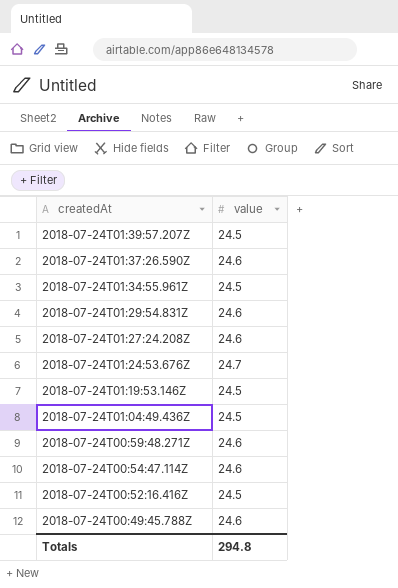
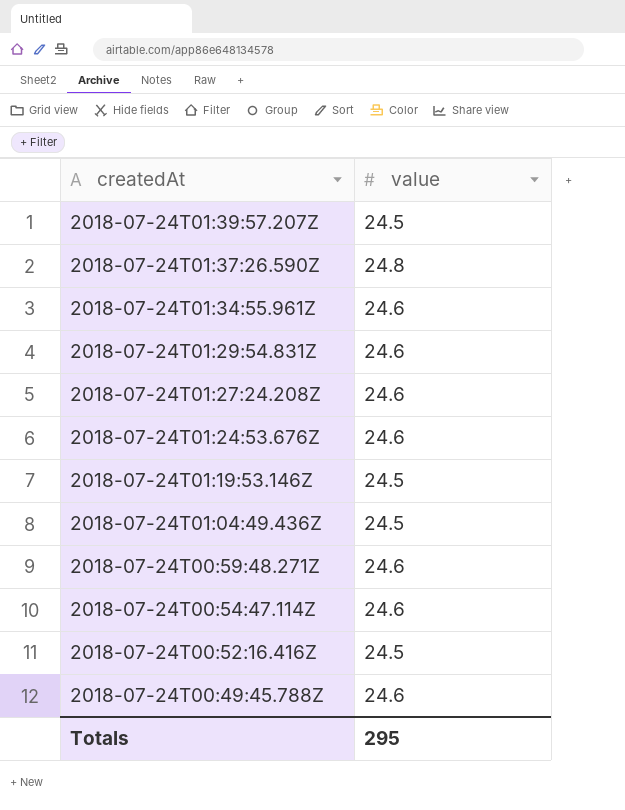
2018-07-24T01:37:26.590Z | value: 24.6 -> 24.8
2018-07-24T01:34:55.961Z | value: 24.5 -> 24.6
2018-07-24T01:24:53.676Z | value: 24.7 -> 24.6
Totals | value: 294.8 -> 295

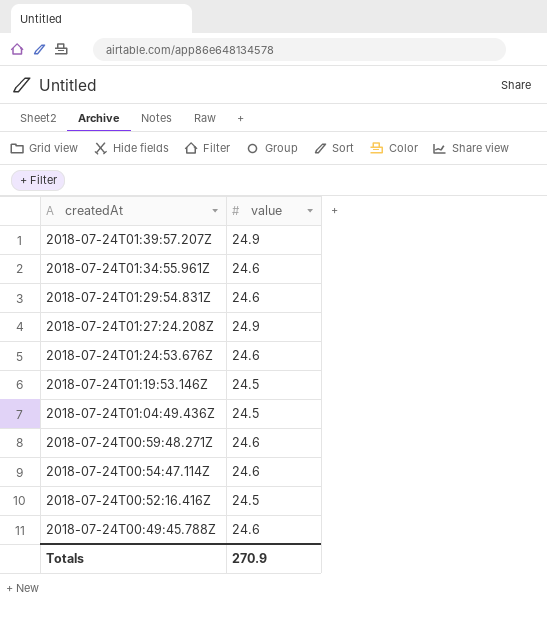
row 2018-07-24T01:37:26.590Z: 24.8 -> none
2018-07-24T01:39:57.207Z | value: 24.5 -> 24.9
2018-07-24T01:27:24.208Z | value: 24.6 -> 24.9
Totals | value: 295 -> 270.9

